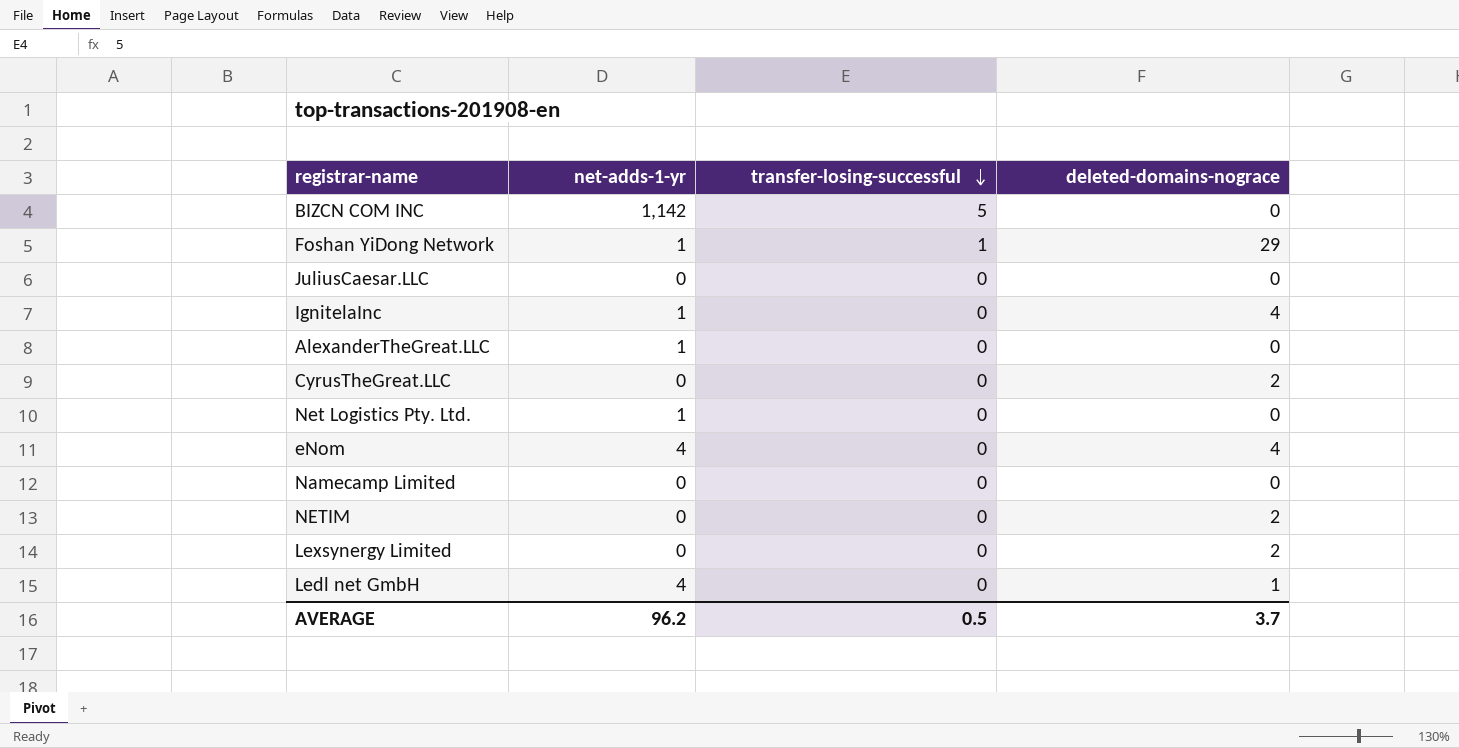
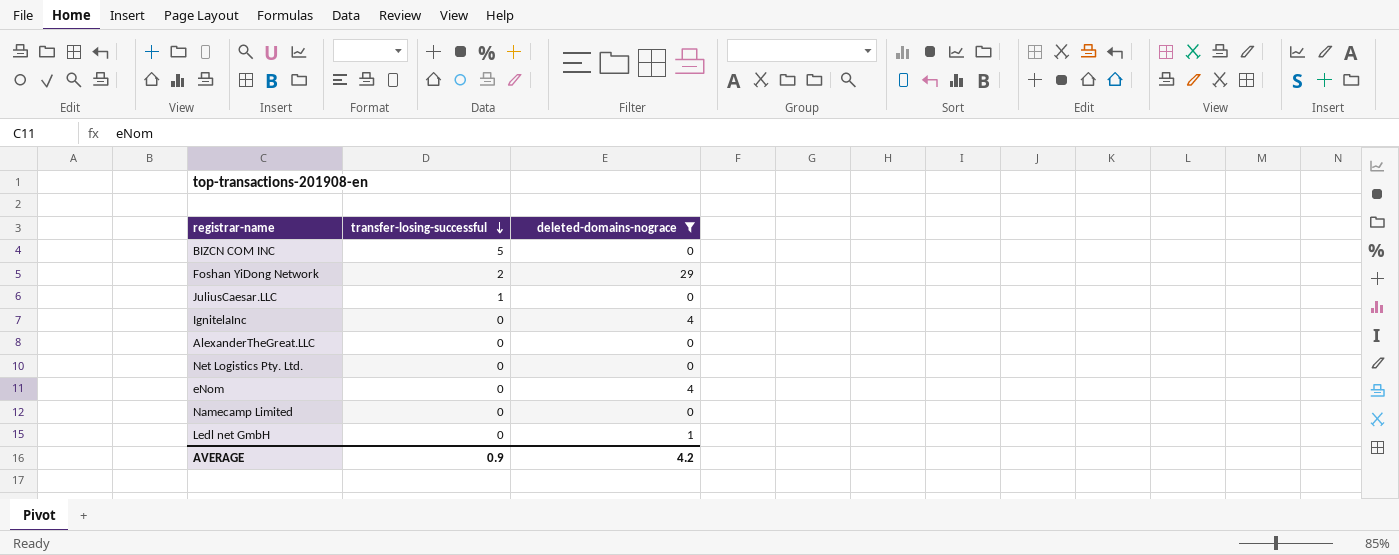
filter: none -> deleted-domains-nograce != 2
column net-adds-1-yr | position: 2 -> none
Foshan YiDong Network | transfer-losing-successful: 1 -> 2
JuliusCaesar.LLC | transfer-losing-successful: 0 -> 1
AVERAGE | transfer-losing-successful: 0.5 -> 0.9
AVERAGE | deleted-domains-nograce: 3.7 -> 4.2

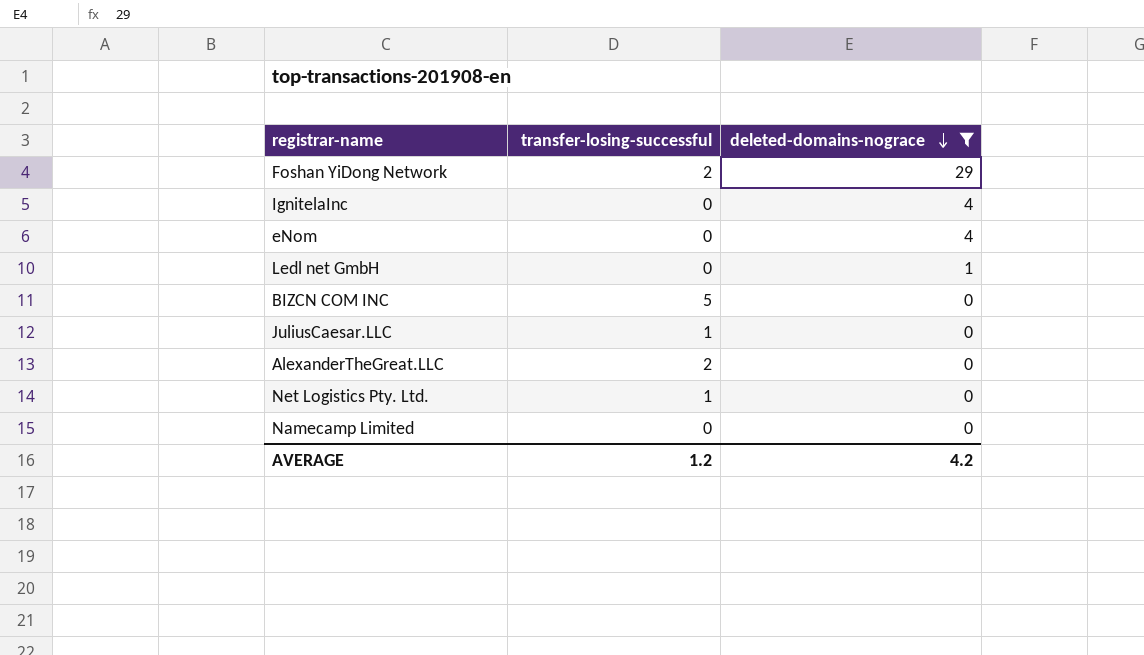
row order: transfer-losing-successful descending -> deleted-domains-nograce descending
AlexanderTheGreat.LLC | transfer-losing-successful: 0 -> 2
Net Logistics Pty. Ltd. | transfer-losing-successful: 0 -> 1
AVERAGE | transfer-losing-successful: 0.9 -> 1.2

